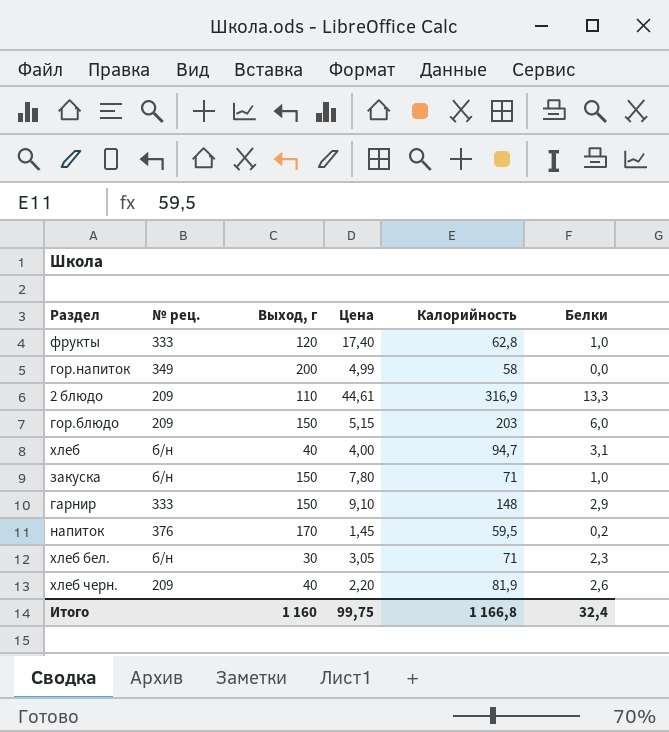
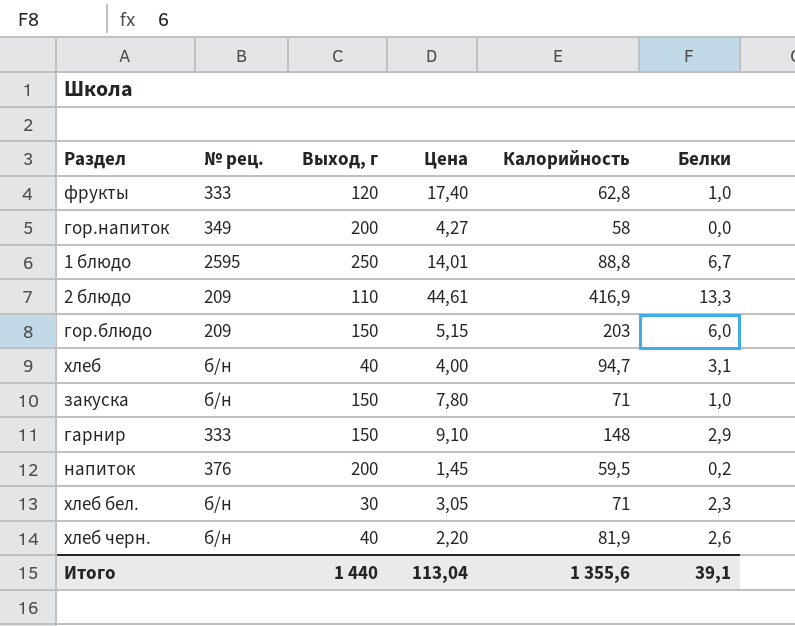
гор.напиток | Цена: 4,99 -> 4,27
row 1 блюдо: none -> 2595 | 250 | 14,01 | 88,8 | 6,7
2 блюдо | Калорийность: 316,9 -> 416,9
напиток | Выход, г: 170 -> 200
хлеб черн. | № рец.: 209 -> б/н
Итого | Выход, г: 1 160 -> 1 440
Итого | Цена: 99,75 -> 113,04
Итого | Калорийность: 1 166,8 -> 1 355,6
Итого | Белки: 32,4 -> 39,1

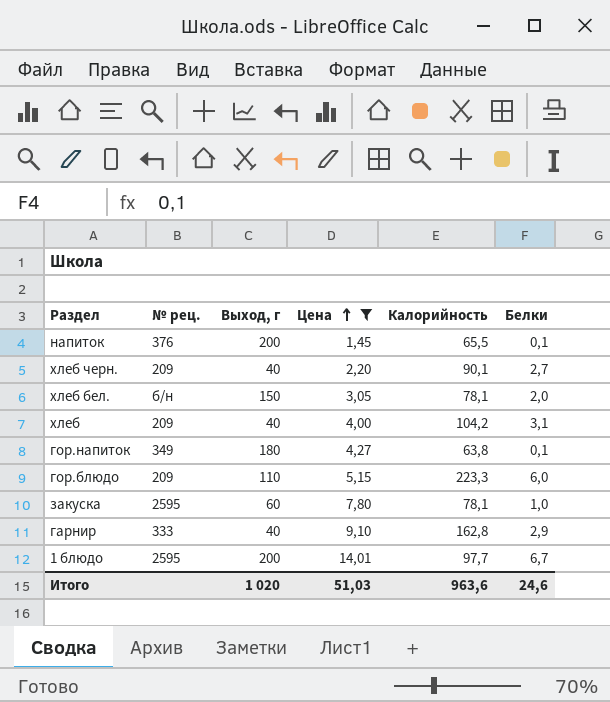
filter: none -> Цена <= 14,01
row order: none -> Цена ascending
напиток | Калорийность: 59,5 -> 65,5
напиток | Белки: 0,2 -> 0,1
хлеб черн. | № рец.: б/н -> 209
хлеб черн. | Калорийность: 81,9 -> 90,1
хлеб черн. | Белки: 2,6 -> 2,7
хлеб бел. | Выход, г: 30 -> 150
хлеб бел. | Калорийность: 71 -> 78,1
хлеб бел. | Белки: 2,3 -> 2,0
хлеб | № рец.: б/н -> 209
хлеб | Калорийность: 94,7 -> 104,2
гор.напиток | Выход, г: 200 -> 180
гор.напиток | Калорийность: 58 -> 63,8
гор.напиток | Белки: 0,0 -> 0,1
гор.блюдо | Выход, г: 150 -> 110
гор.блюдо | Калорийность: 203 -> 223,3
закуска | № рец.: б/н -> 2595
закуска | Выход, г: 150 -> 60
закуска | Калорийность: 71 -> 78,1
гарнир | Выход, г: 150 -> 40
гарнир | Калорийность: 148 -> 162,8
1 блюдо | Выход, г: 250 -> 200
1 блюдо | Калорийность: 88,8 -> 97,7
Итого | Выход, г: 1 440 -> 1 020
Итого | Цена: 113,04 -> 51,03
Итого | Калорийность: 1 355,6 -> 963,6
Итого | Белки: 39,1 -> 24,6

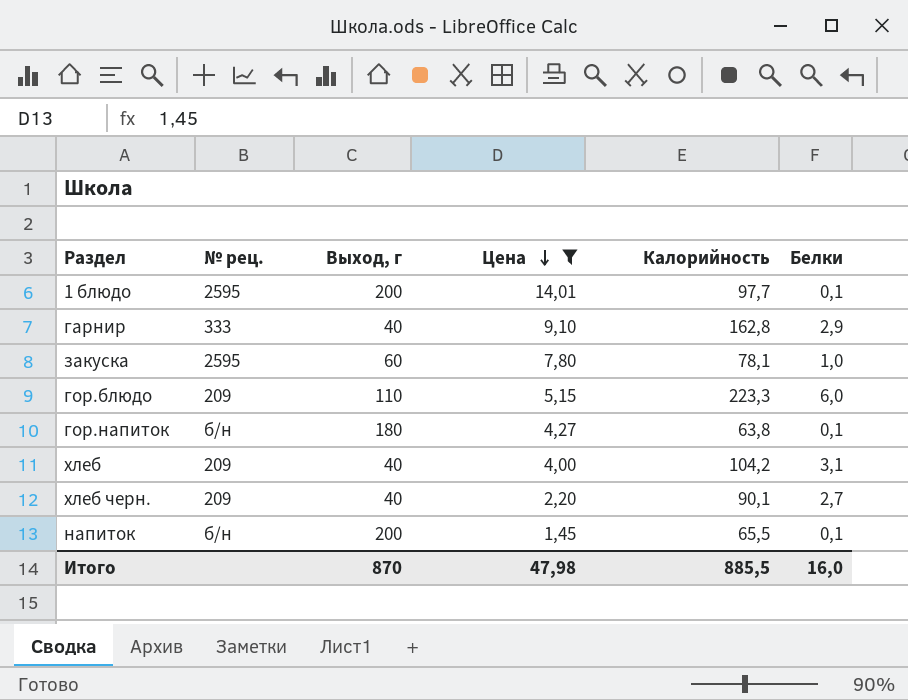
row order: Цена ascending -> Цена descending
row хлеб бел.: б/н | 150 | 3,05 | 78,1 | 2,0 -> none
1 блюдо | Белки: 6,7 -> 0,1
гор.напиток | № рец.: 349 -> б/н
напиток | № рец.: 376 -> б/н
Итого | Выход, г: 1 020 -> 870
Итого | Цена: 51,03 -> 47,98
Итого | Калорийность: 963,6 -> 885,5
Итого | Белки: 24,6 -> 16,0

